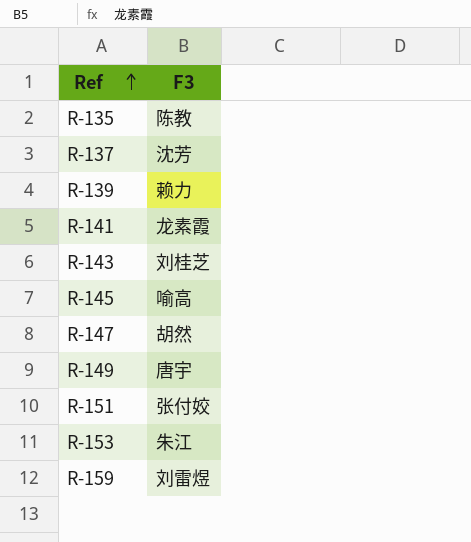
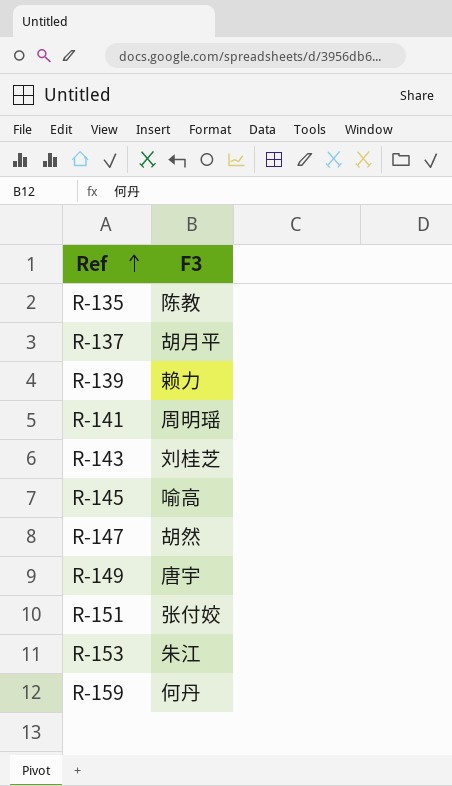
R-137 | F3: 沈芳 -> 胡月平
R-141 | F3: 龙素霞 -> 周明瑶
R-159 | F3: 刘雷煜 -> 何丹

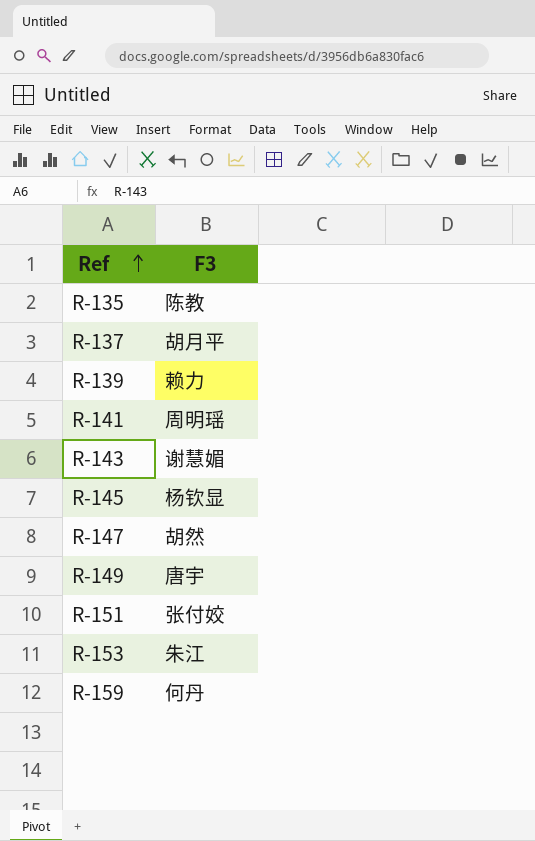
R-143 | F3: 刘桂芝 -> 谢慧媚
R-145 | F3: 喻高 -> 杨钦显

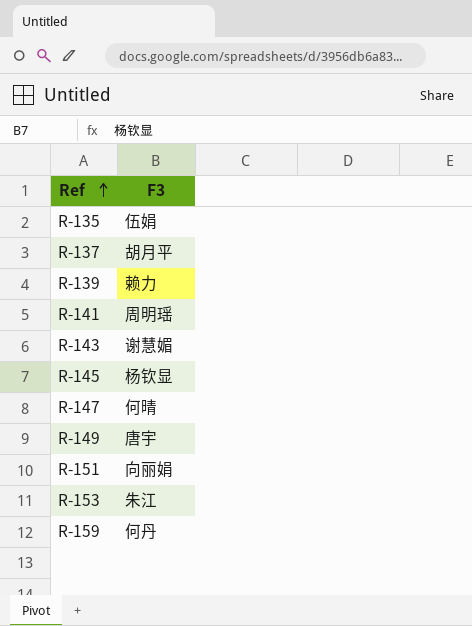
R-135 | F3: 陈教 -> 伍娟
R-147 | F3: 胡然 -> 何晴
R-151 | F3: 张付姣 -> 向丽娟

